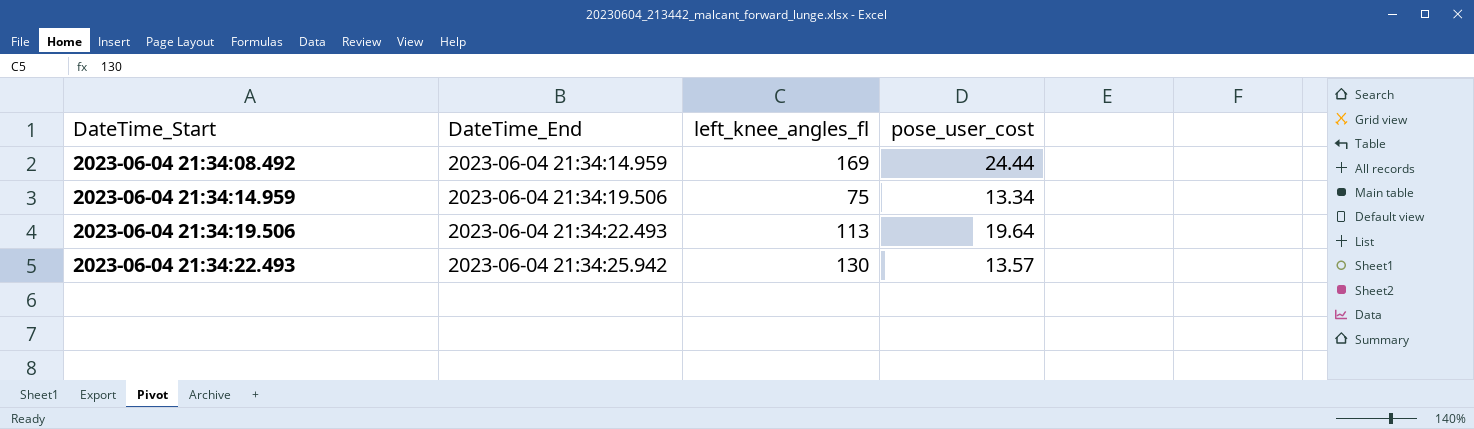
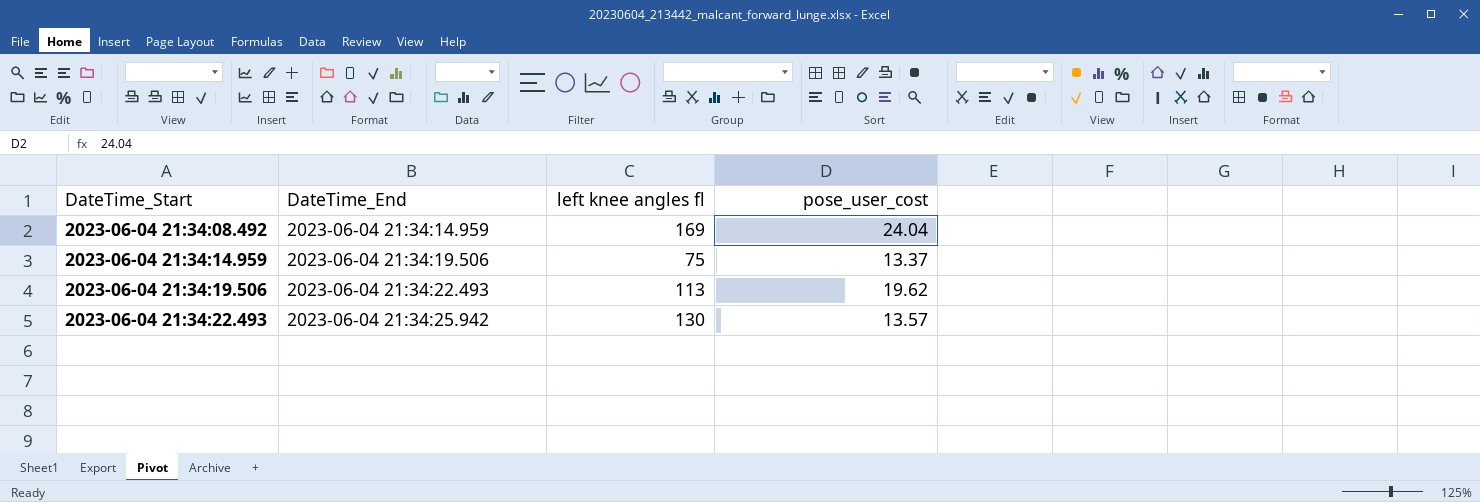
column name: left_knee_angles_fl -> left knee angles fl
2023-06-04 21:34:08.492 | pose_user_cost: 24.44 -> 24.04
2023-06-04 21:34:14.959 | pose_user_cost: 13.34 -> 13.37
2023-06-04 21:34:19.506 | pose_user_cost: 19.64 -> 19.62

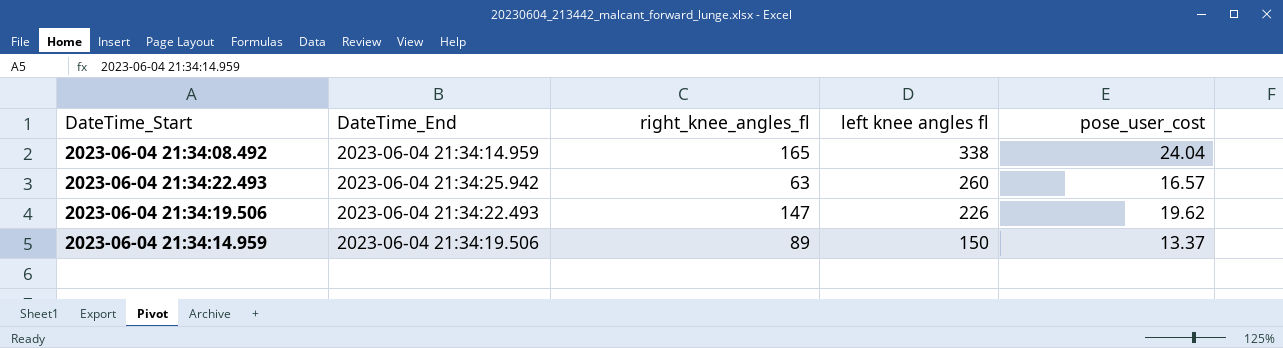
row order: DateTime_Start ascending -> left knee angles fl descending
column right_knee_angles_fl | position: none -> 3
2023-06-04 21:34:08.492 | left knee angles fl: 169 -> 338
2023-06-04 21:34:22.493 | left knee angles fl: 130 -> 260
2023-06-04 21:34:22.493 | pose_user_cost: 13.57 -> 16.57
2023-06-04 21:34:19.506 | left knee angles fl: 113 -> 226
2023-06-04 21:34:14.959 | left knee angles fl: 75 -> 150

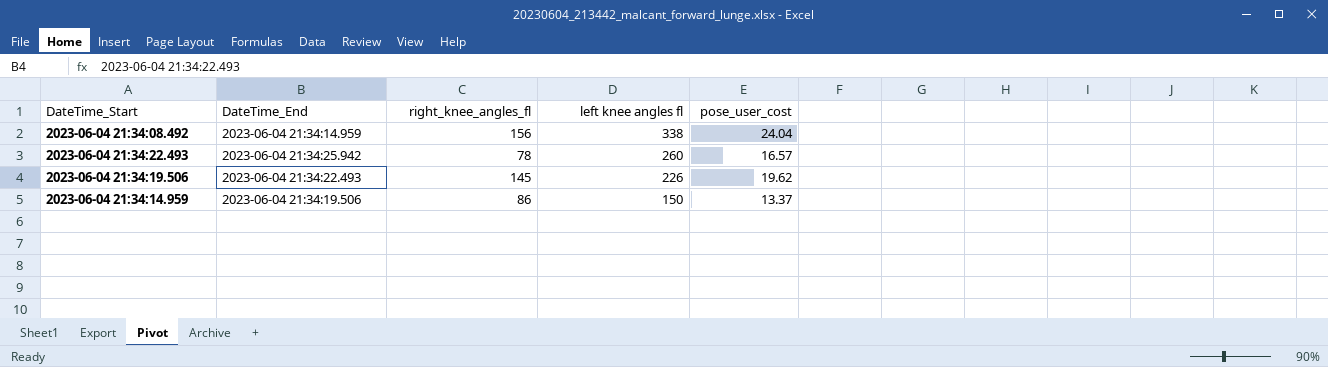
2023-06-04 21:34:08.492 | right_knee_angles_fl: 165 -> 156
2023-06-04 21:34:22.493 | right_knee_angles_fl: 63 -> 78
2023-06-04 21:34:19.506 | right_knee_angles_fl: 147 -> 145
2023-06-04 21:34:14.959 | right_knee_angles_fl: 89 -> 86

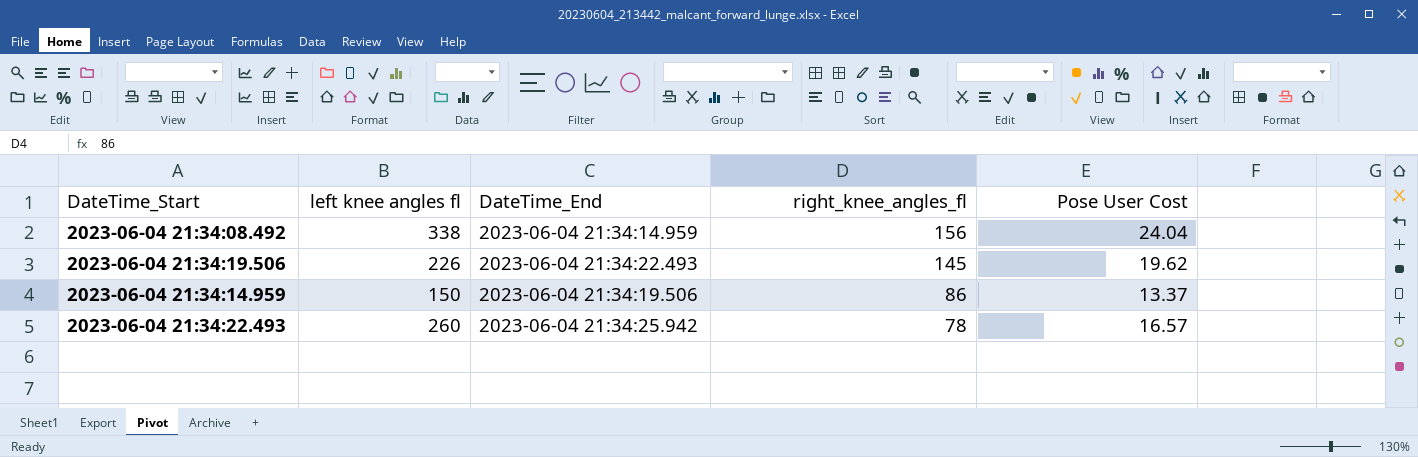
row order: left knee angles fl descending -> right_knee_angles_fl descending
column left knee angles fl | position: 4 -> 2
column name: pose_user_cost -> Pose User Cost

